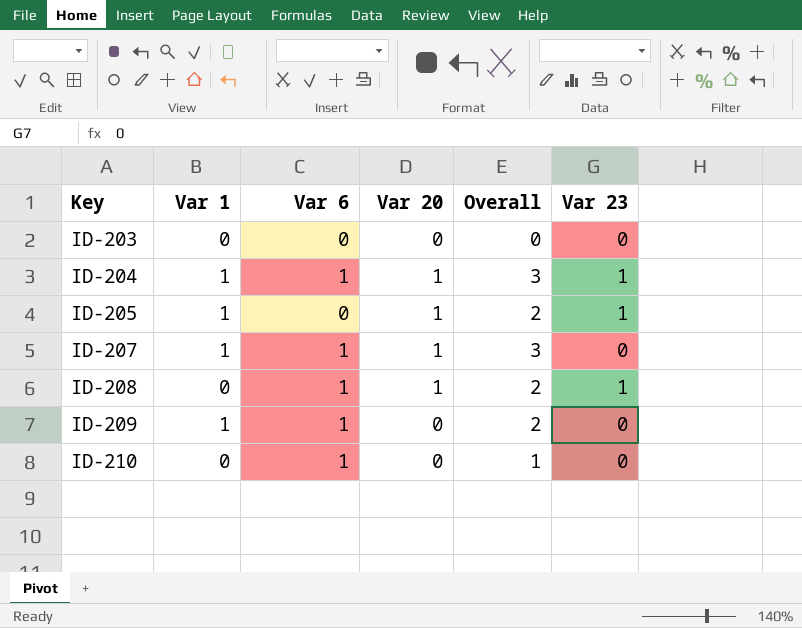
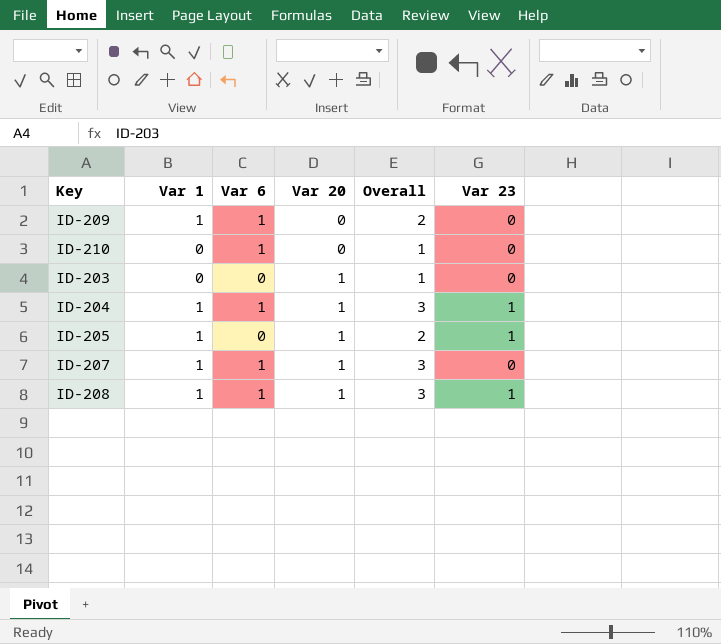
row order: Key ascending -> Var 20 ascending
ID-203 | Var 20: 0 -> 1
ID-203 | Overall: 0 -> 1
ID-208 | Var 1: 0 -> 1
ID-208 | Overall: 2 -> 3

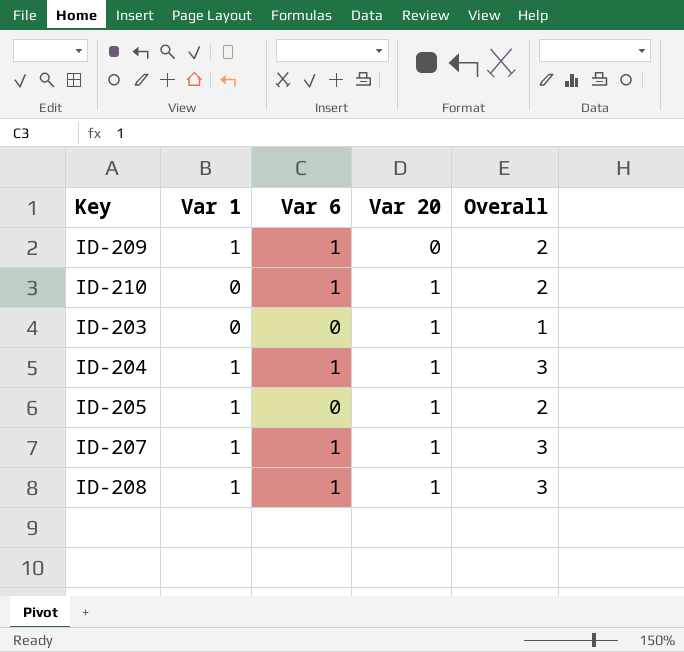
column Var 23 | position: 6 -> none
ID-210 | Var 20: 0 -> 1
ID-210 | Overall: 1 -> 2

